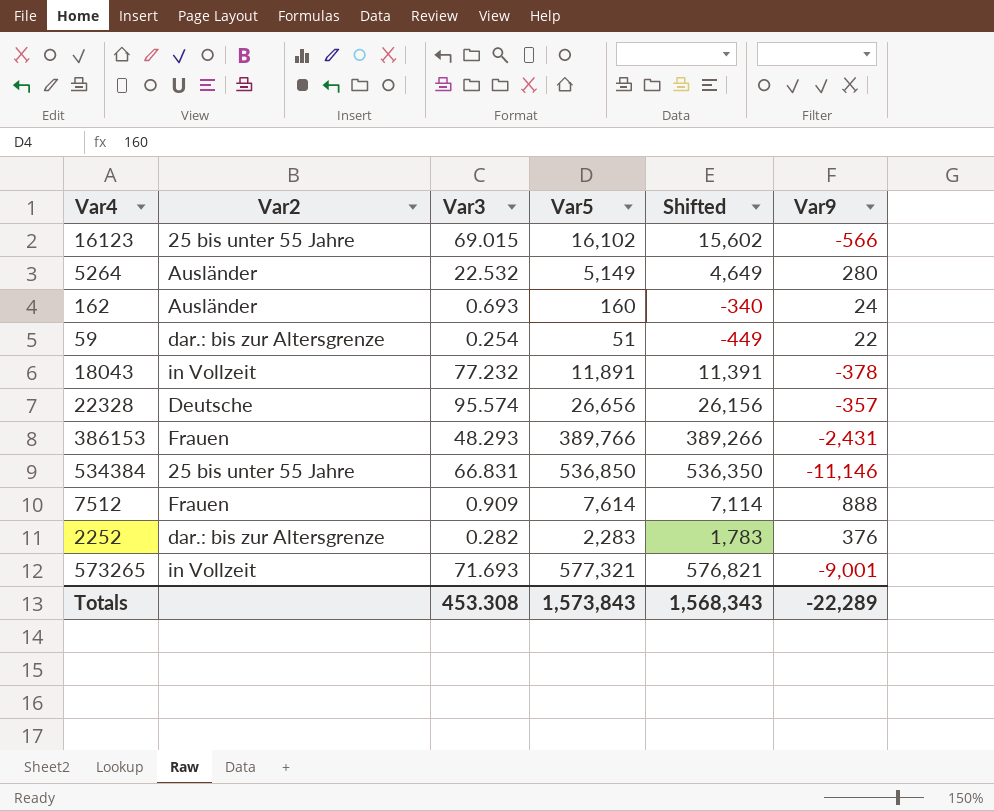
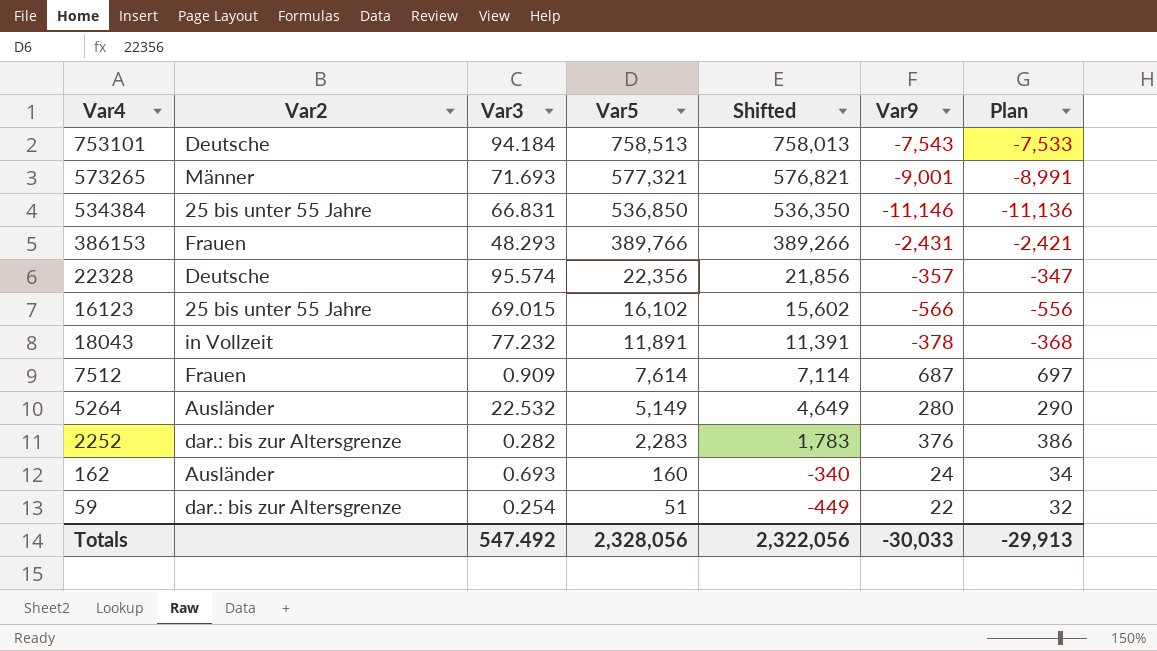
row order: none -> Var5 descending
column Plan | formula: none -> [Var9] + 10
row 753101: none -> Deutsche | 94.184 | 758,513 | 758,013 | -7,543 | -7,533
573265 | Var2: in Vollzeit -> Männer
22328 | Var5: 26,656 -> 22,356
22328 | Shifted: 26,156 -> 21,856
7512 | Var9: 888 -> 687
Totals | Var3: 453.308 -> 547.492
Totals | Var5: 1,573,843 -> 2,328,056
Totals | Shifted: 1,568,343 -> 2,322,056
Totals | Var9: -22,289 -> -30,033

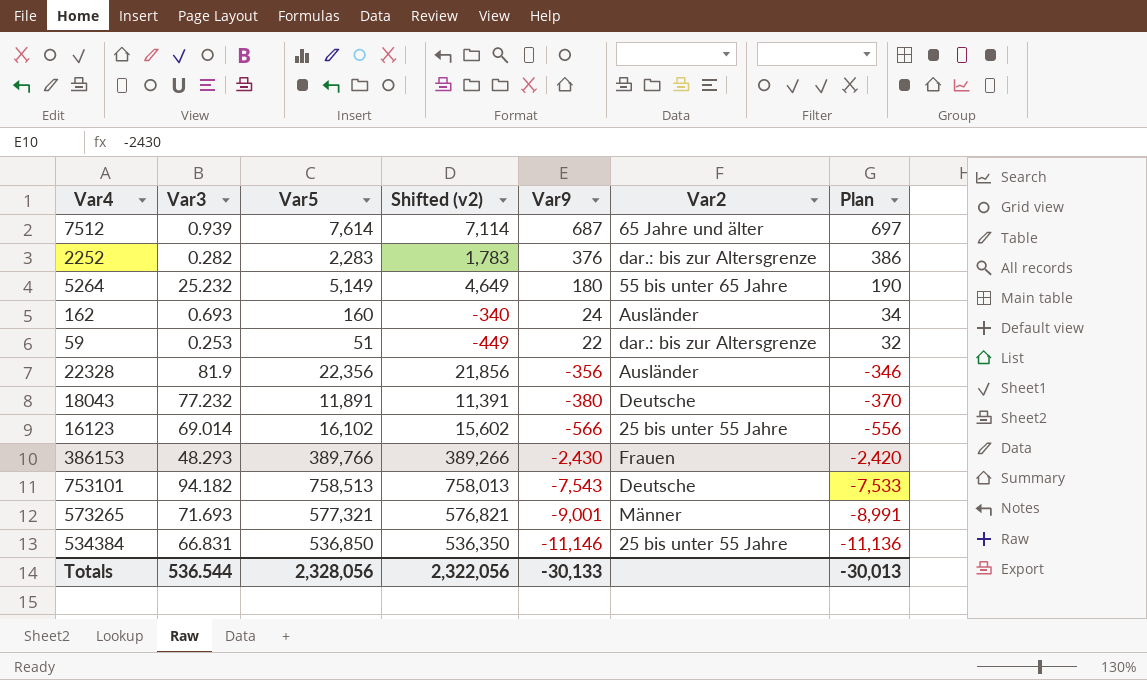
row order: Var5 descending -> Var9 descending
column name: Shifted -> Shifted (v2)
column Var2 | position: 2 -> 6
7512 | Var3: 0.909 -> 0.939
7512 | Var2: Frauen -> 65 Jahre und älter
5264 | Var3: 22.532 -> 25.232
5264 | Var9: 280 -> 180
5264 | Var2: Ausländer -> 55 bis unter 65 Jahre
5264 | Plan: 290 -> 190
59 | Var3: 0.254 -> 0.253
22328 | Var3: 95.574 -> 81.9
22328 | Var9: -357 -> -356
22328 | Var2: Deutsche -> Ausländer
22328 | Plan: -347 -> -346
18043 | Var9: -378 -> -380
18043 | Var2: in Vollzeit -> Deutsche
18043 | Plan: -368 -> -370
16123 | Var3: 69.015 -> 69.014
386153 | Var9: -2,431 -> -2,430
386153 | Plan: -2,421 -> -2,420
753101 | Var3: 94.184 -> 94.182
Totals | Var3: 547.492 -> 536.544
Totals | Var9: -30,033 -> -30,133
Totals | Plan: -29,913 -> -30,013

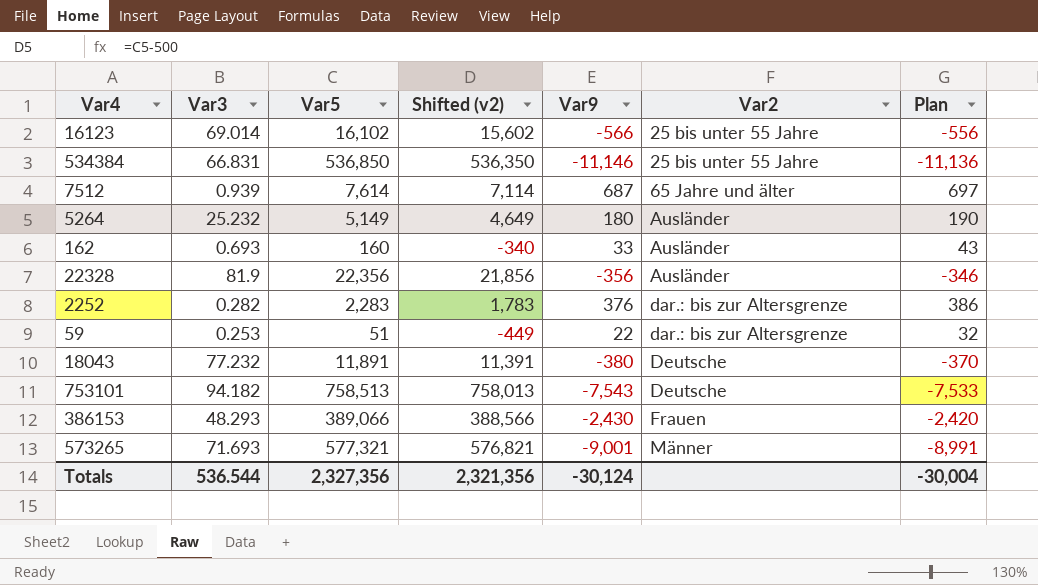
row order: Var9 descending -> Var2 ascending
5264 | Var2: 55 bis unter 65 Jahre -> Ausländer
162 | Var9: 24 -> 33
162 | Plan: 34 -> 43
386153 | Var5: 389,766 -> 389,066
386153 | Shifted (v2): 389,266 -> 388,566
Totals | Var5: 2,328,056 -> 2,327,356
Totals | Shifted (v2): 2,322,056 -> 2,321,356
Totals | Var9: -30,133 -> -30,124
Totals | Plan: -30,013 -> -30,004

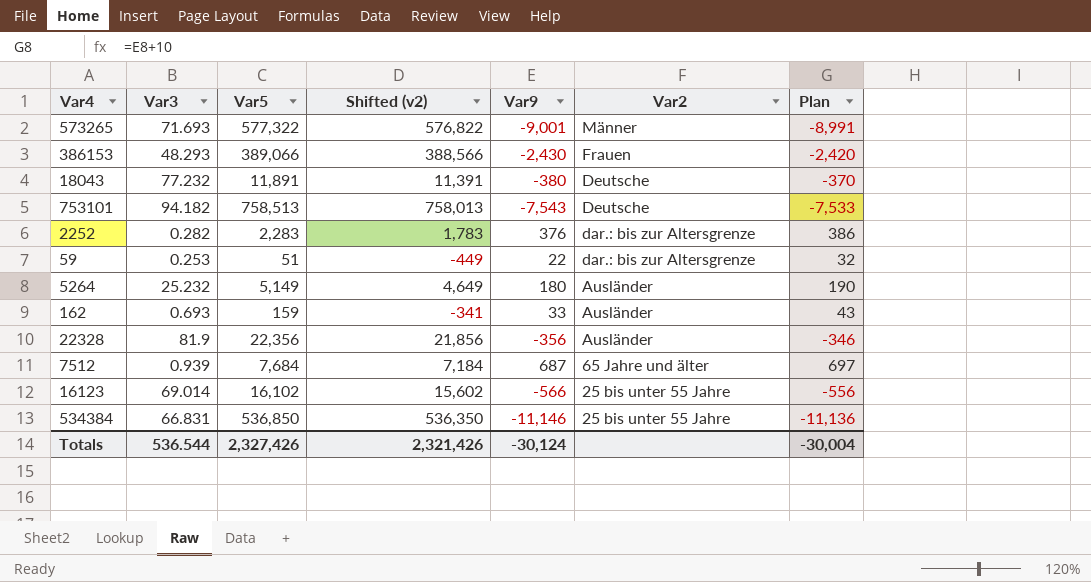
row order: Var2 ascending -> Var2 descending
573265 | Var5: 577,321 -> 577,322
573265 | Shifted (v2): 576,821 -> 576,822
162 | Var5: 160 -> 159
162 | Shifted (v2): -340 -> -341
7512 | Var5: 7,614 -> 7,684
7512 | Shifted (v2): 7,114 -> 7,184
Totals | Var5: 2,327,356 -> 2,327,426
Totals | Shifted (v2): 2,321,356 -> 2,321,426

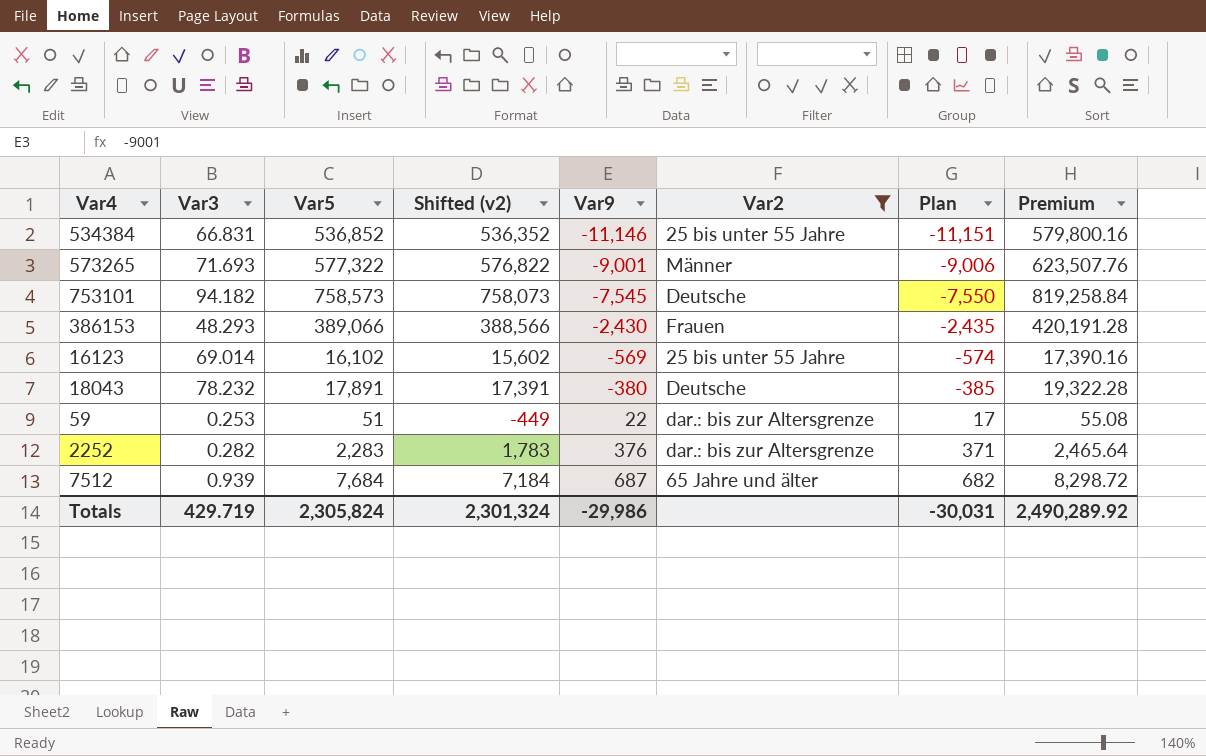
filter: none -> Var2 != Ausländer
row order: Var2 descending -> Var9 ascending
column Plan | formula: [Var9] + 10 -> [Var9] - 5
column Premium | formula: none -> [Var5] * 1.08
534384 | Var5: 536,850 -> 536,852
534384 | Shifted (v2): 536,350 -> 536,352
753101 | Var5: 758,513 -> 758,573
753101 | Shifted (v2): 758,013 -> 758,073
753101 | Var9: -7,543 -> -7,545
16123 | Var9: -566 -> -569
18043 | Var3: 77.232 -> 78.232
18043 | Var5: 11,891 -> 17,891
18043 | Shifted (v2): 11,391 -> 17,391
Totals | Var3: 536.544 -> 429.719
Totals | Var5: 2,327,426 -> 2,305,824
Totals | Shifted (v2): 2,321,426 -> 2,301,324
Totals | Var9: -30,124 -> -29,986
Totals | Plan: -30,004 -> -30,031

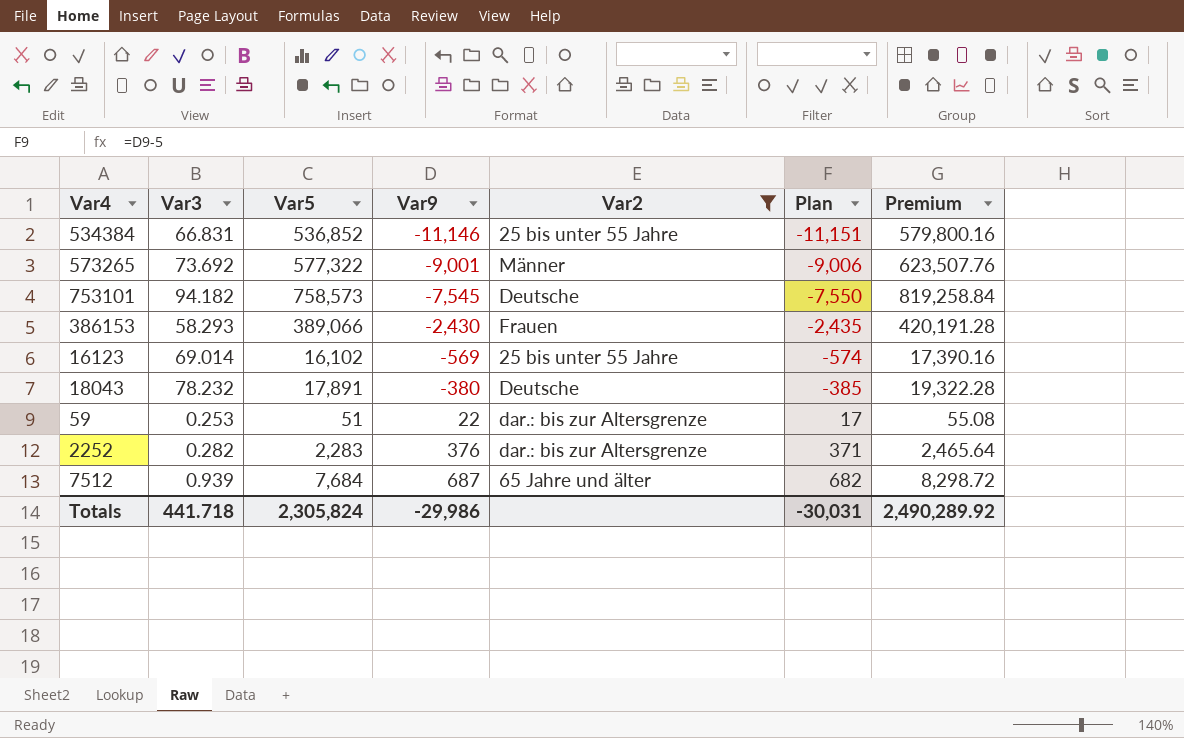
column Shifted (v2) | formula: [Var5] - 500 -> none
573265 | Var3: 71.693 -> 73.692
386153 | Var3: 48.293 -> 58.293
Totals | Var3: 429.719 -> 441.718

